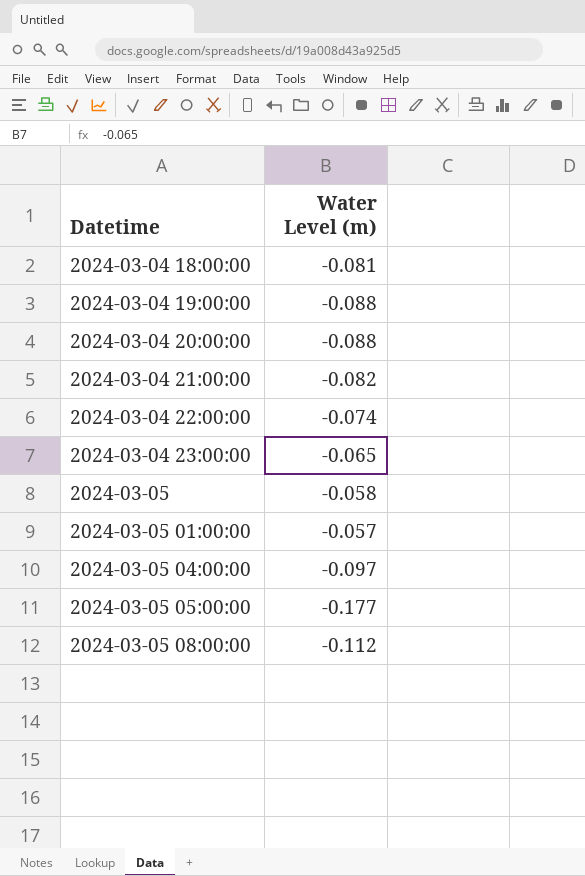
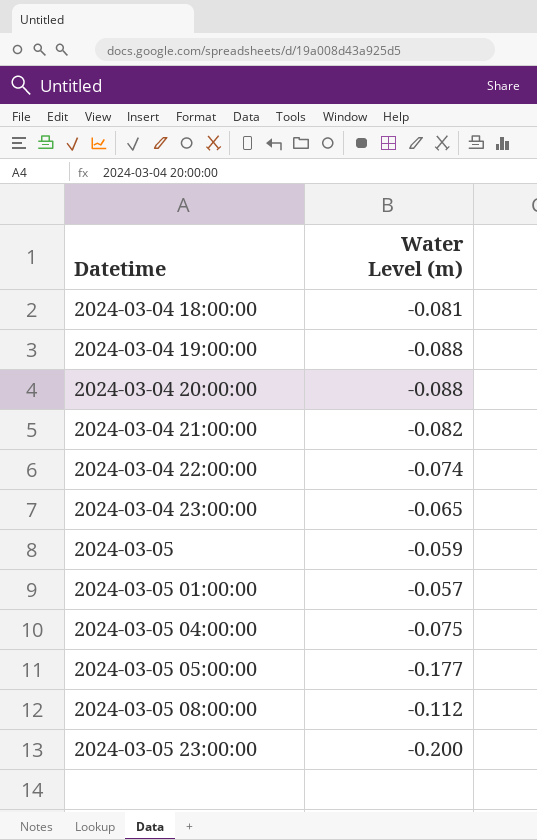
2024-03-05 | Water Level (m): -0.058 -> -0.059
2024-03-05 04:00:00 | Water Level (m): -0.097 -> -0.075
row 2024-03-05 23:00:00: none -> -0.200

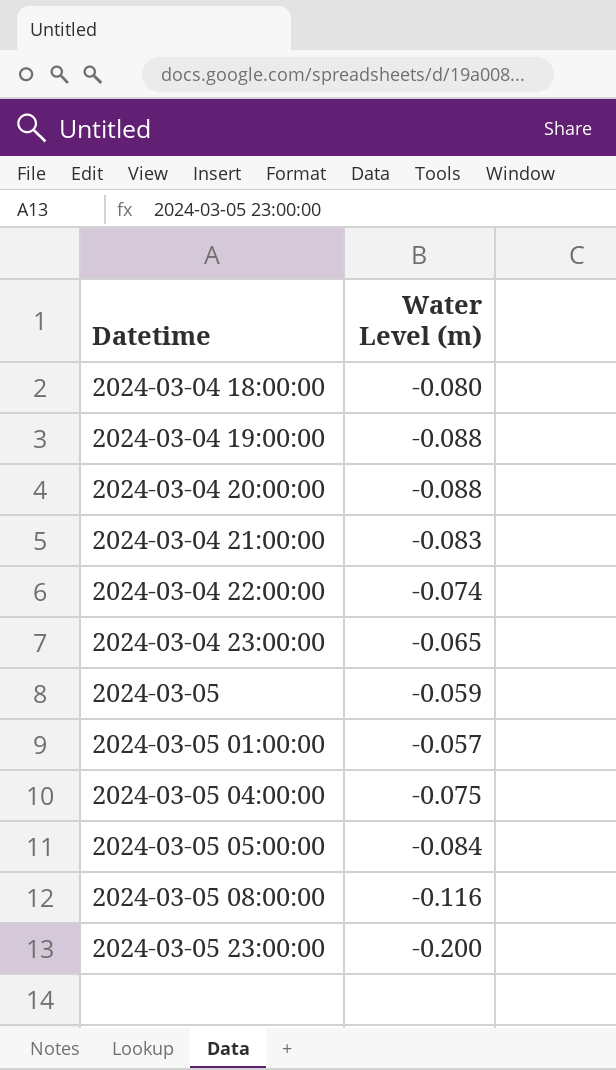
2024-03-04 18:00:00 | Water Level (m): -0.081 -> -0.080
2024-03-04 21:00:00 | Water Level (m): -0.082 -> -0.083
2024-03-05 05:00:00 | Water Level (m): -0.177 -> -0.084
2024-03-05 08:00:00 | Water Level (m): -0.112 -> -0.116

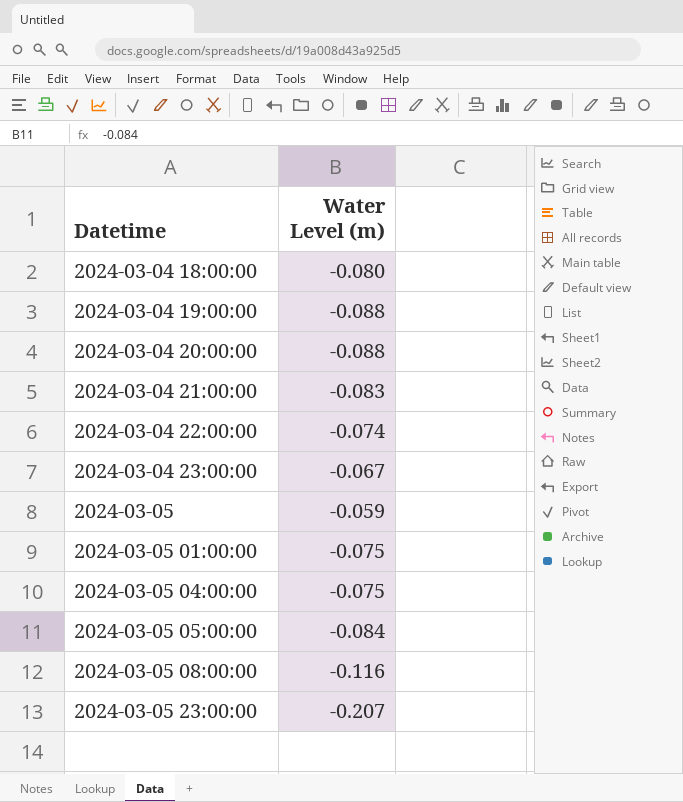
2024-03-04 23:00:00 | Water Level (m): -0.065 -> -0.067
2024-03-05 01:00:00 | Water Level (m): -0.057 -> -0.075
2024-03-05 23:00:00 | Water Level (m): -0.200 -> -0.207

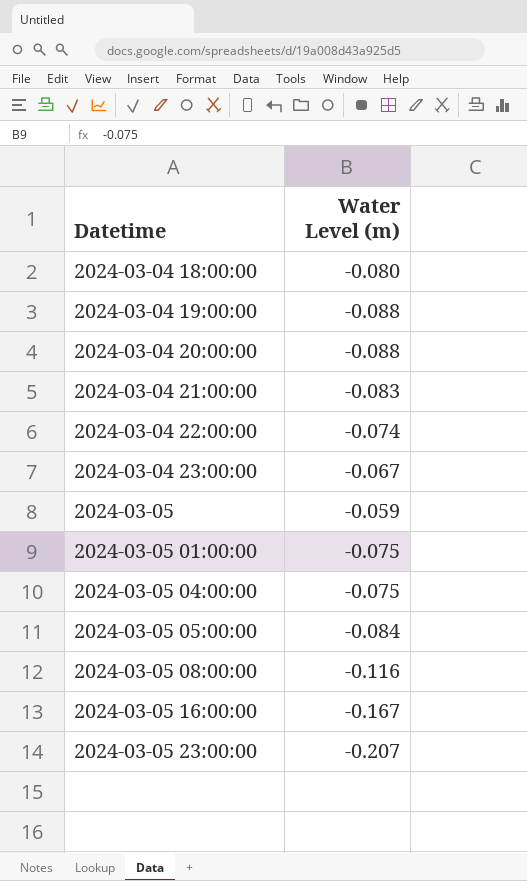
row 2024-03-05 16:00:00: none -> -0.167

